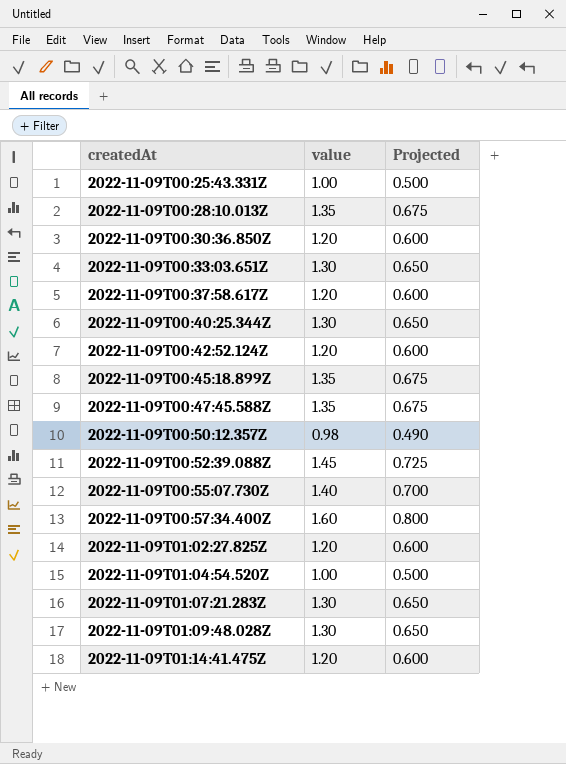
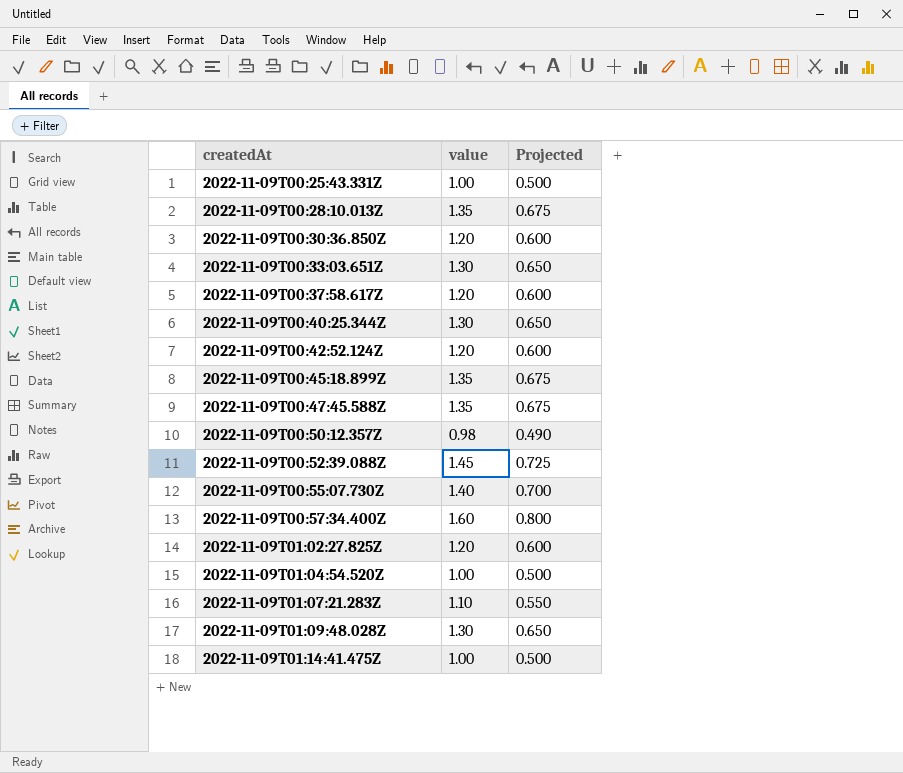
2022-11-09T01:07:21.283Z | value: 1.30 -> 1.10
2022-11-09T01:07:21.283Z | Projected: 0.650 -> 0.550
2022-11-09T01:14:41.475Z | value: 1.20 -> 1.00
2022-11-09T01:14:41.475Z | Projected: 0.600 -> 0.500

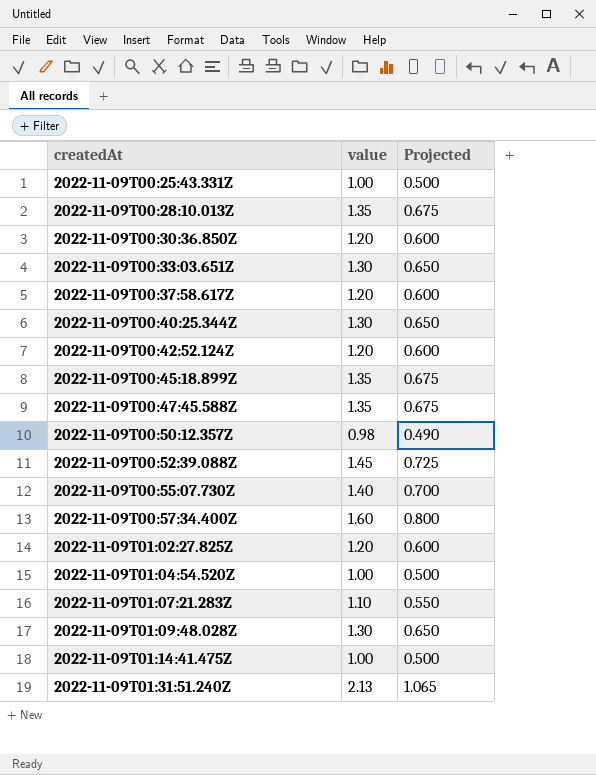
row 2022-11-09T01:31:51.240Z: none -> 2.13 | 1.065

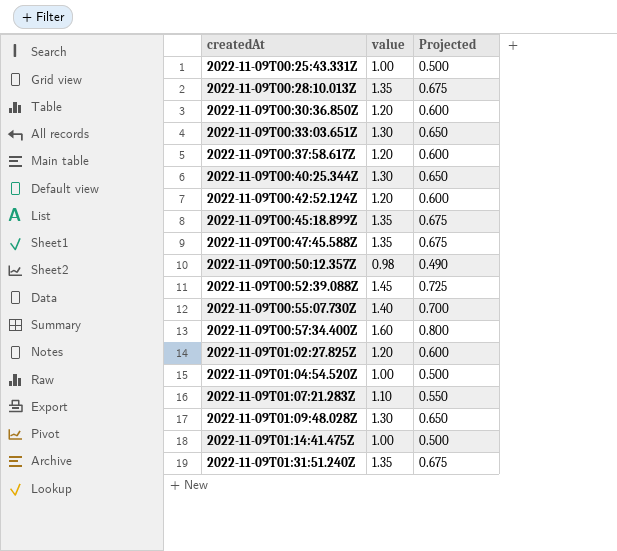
2022-11-09T01:31:51.240Z | value: 2.13 -> 1.35
2022-11-09T01:31:51.240Z | Projected: 1.065 -> 0.675

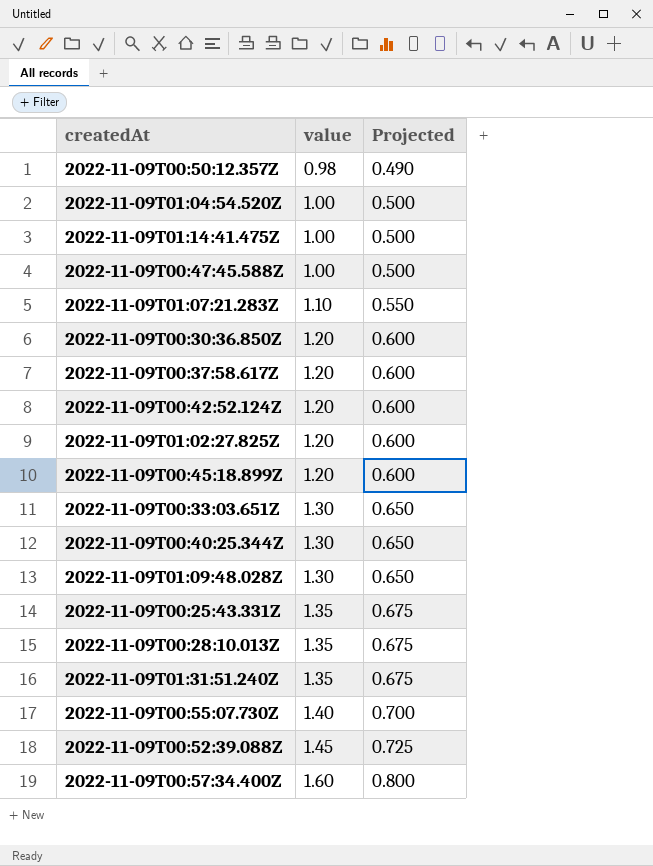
row order: createdAt ascending -> value ascending
2022-11-09T00:47:45.588Z | value: 1.35 -> 1.00
2022-11-09T00:47:45.588Z | Projected: 0.675 -> 0.500
2022-11-09T00:45:18.899Z | value: 1.35 -> 1.20
2022-11-09T00:45:18.899Z | Projected: 0.675 -> 0.600
2022-11-09T00:25:43.331Z | value: 1.00 -> 1.35
2022-11-09T00:25:43.331Z | Projected: 0.500 -> 0.675

